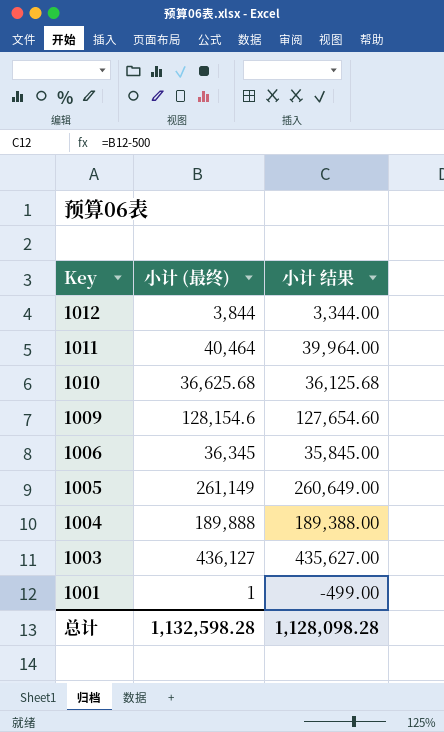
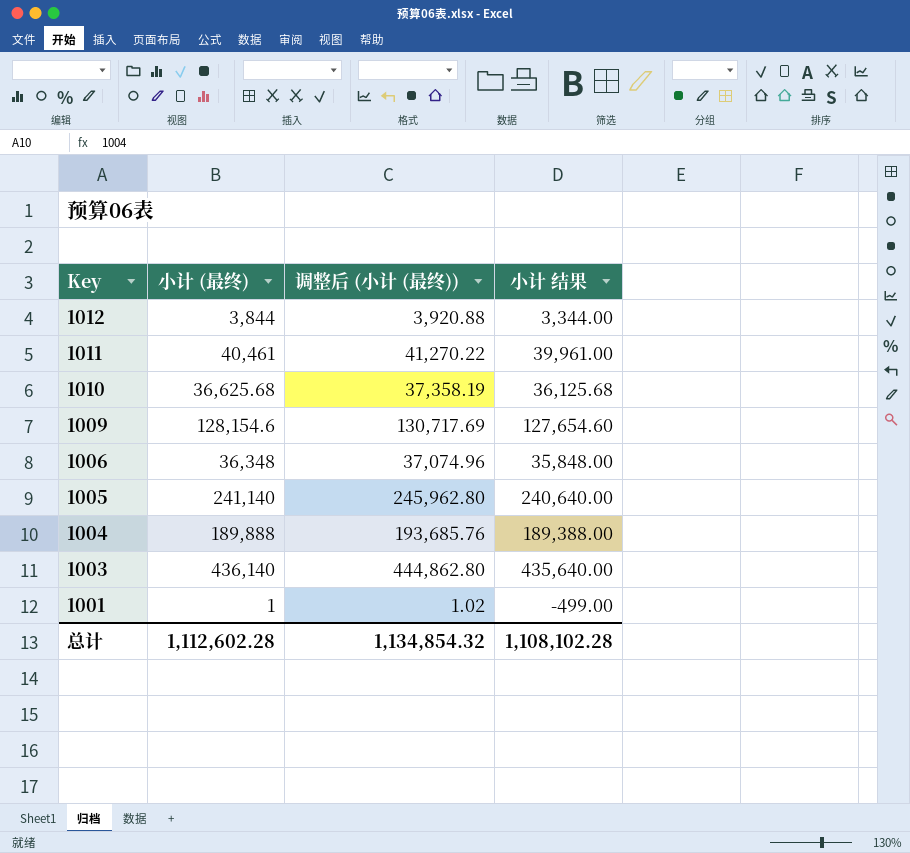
column 调整后 (小计 (最终)) | formula: none -> [小计 (最终)] * 1.02
1011 | 小计 (最终): 40,464 -> 40,461
1011 | 小计 结果: 39,964.00 -> 39,961.00
1006 | 小计 (最终): 36,345 -> 36,348
1006 | 小计 结果: 35,845.00 -> 35,848.00
1005 | 小计 (最终): 261,149 -> 241,140
1005 | 小计 结果: 260,649.00 -> 240,640.00
1003 | 小计 (最终): 436,127 -> 436,140
1003 | 小计 结果: 435,627.00 -> 435,640.00
总计 | 小计 (最终): 1,132,598.28 -> 1,112,602.28
总计 | 小计 结果: 1,128,098.28 -> 1,108,102.28

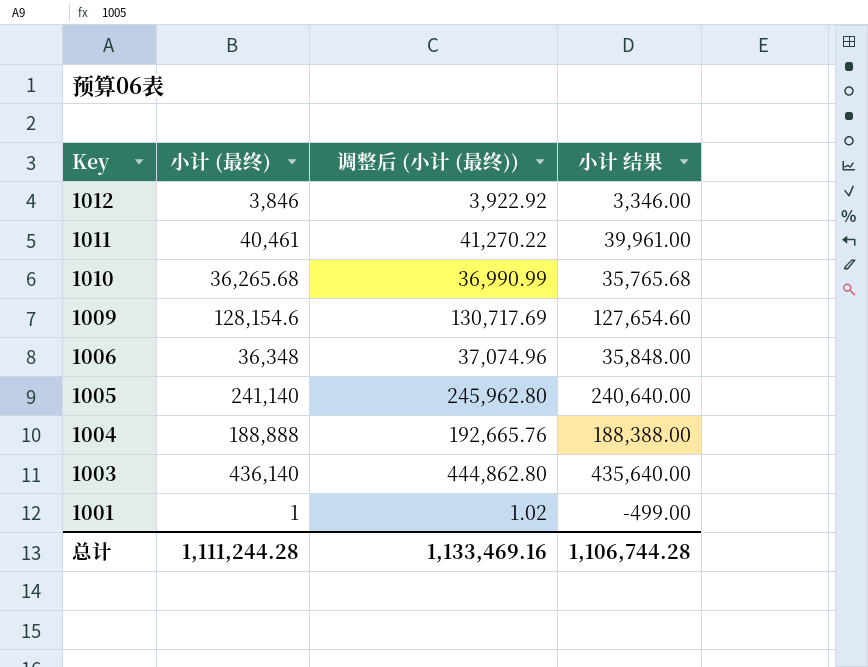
1012 | 小计 (最终): 3,844 -> 3,846
1012 | 调整后 (小计 (最终)): 3,920.88 -> 3,922.92
1012 | 小计 结果: 3,344.00 -> 3,346.00
1010 | 小计 (最终): 36,625.68 -> 36,265.68
1010 | 调整后 (小计 (最终)): 37,358.19 -> 36,990.99
1010 | 小计 结果: 36,125.68 -> 35,765.68
1004 | 小计 (最终): 189,888 -> 188,888
1004 | 调整后 (小计 (最终)): 193,685.76 -> 192,665.76
1004 | 小计 结果: 189,388.00 -> 188,388.00
总计 | 小计 (最终): 1,112,602.28 -> 1,111,244.28
总计 | 调整后 (小计 (最终)): 1,134,854.32 -> 1,133,469.16
总计 | 小计 结果: 1,108,102.28 -> 1,106,744.28

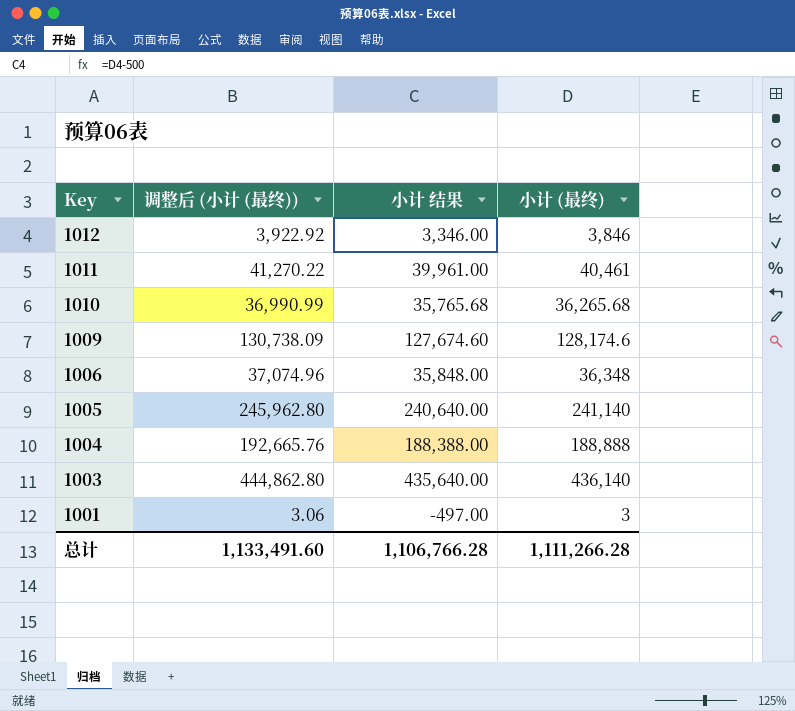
column 小计 (最终) | position: 2 -> 4
1009 | 调整后 (小计 (最终)): 130,717.69 -> 130,738.09
1009 | 小计 结果: 127,654.60 -> 127,674.60
1009 | 小计 (最终): 128,154.6 -> 128,174.6
1001 | 调整后 (小计 (最终)): 1.02 -> 3.06
1001 | 小计 结果: -499.00 -> -497.00
1001 | 小计 (最终): 1 -> 3
总计 | 调整后 (小计 (最终)): 1,133,469.16 -> 1,133,491.60
总计 | 小计 结果: 1,106,744.28 -> 1,106,766.28
总计 | 小计 (最终): 1,111,244.28 -> 1,111,266.28

